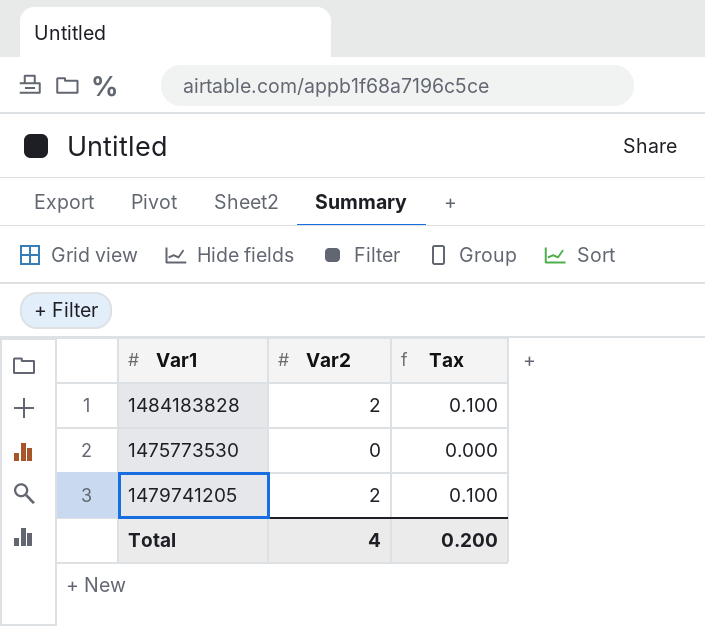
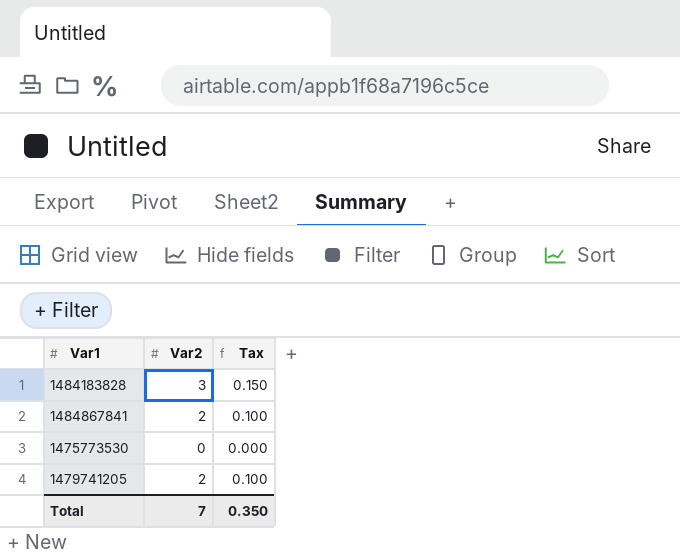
1484183828 | Var2: 2 -> 3
1484183828 | Tax: 0.100 -> 0.150
row 1484867841: none -> 2 | 0.100
Total | Var2: 4 -> 7
Total | Tax: 0.200 -> 0.350

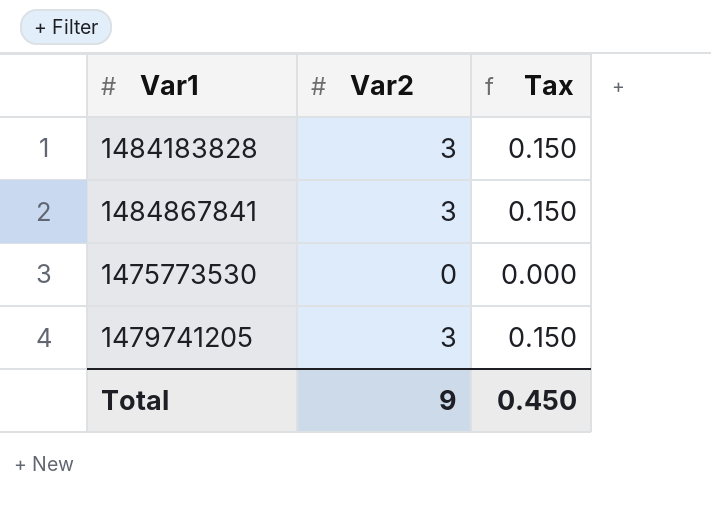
1484867841 | Var2: 2 -> 3
1484867841 | Tax: 0.100 -> 0.150
1479741205 | Var2: 2 -> 3
1479741205 | Tax: 0.100 -> 0.150
Total | Var2: 7 -> 9
Total | Tax: 0.350 -> 0.450

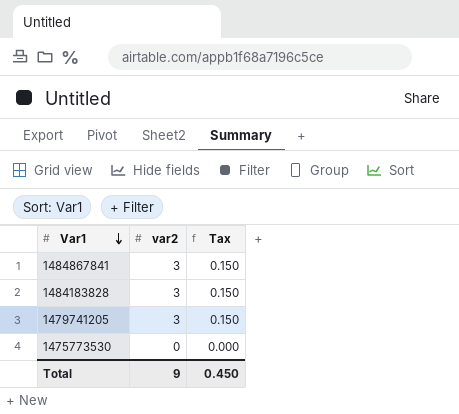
row order: none -> Var1 descending
column name: Var2 -> var2

